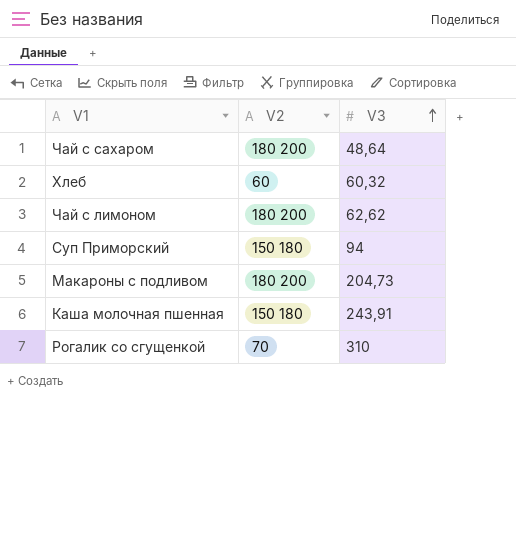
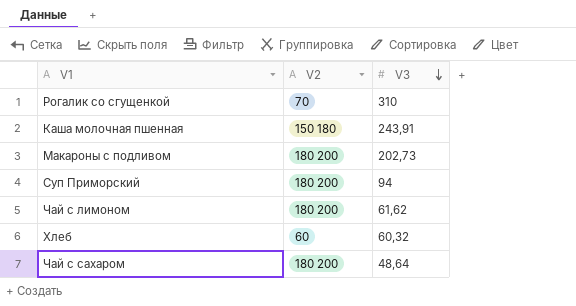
row order: V3 ascending -> V3 descending
Макароны с подливом | V3: 204,73 -> 202,73
Суп Приморский | V2: 150 180 -> 180 200
Чай с лимоном | V3: 62,62 -> 61,62

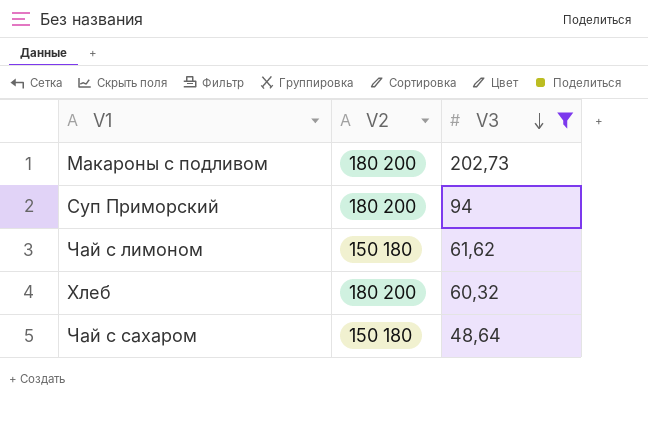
filter: none -> V3 <= 202,73
Чай с лимоном | V2: 180 200 -> 150 180
Хлеб | V2: 60 -> 180 200
Чай с сахаром | V2: 180 200 -> 150 180

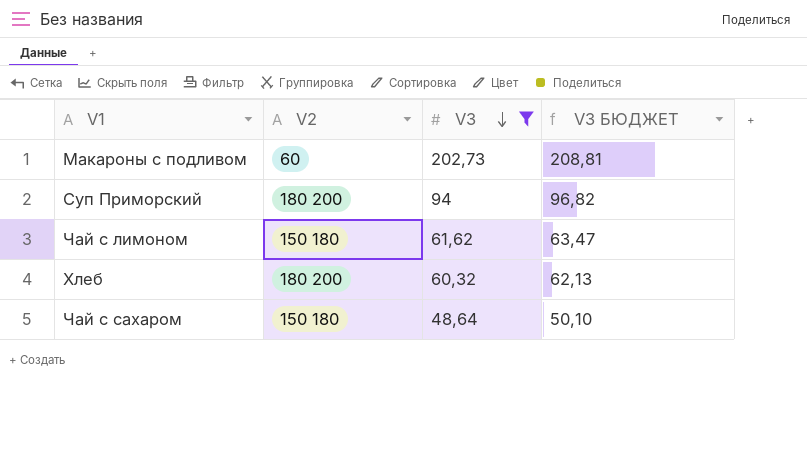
column V3 БЮДЖЕТ | formula: none -> [V3] * 1,03
Макароны с подливом | V2: 180 200 -> 60

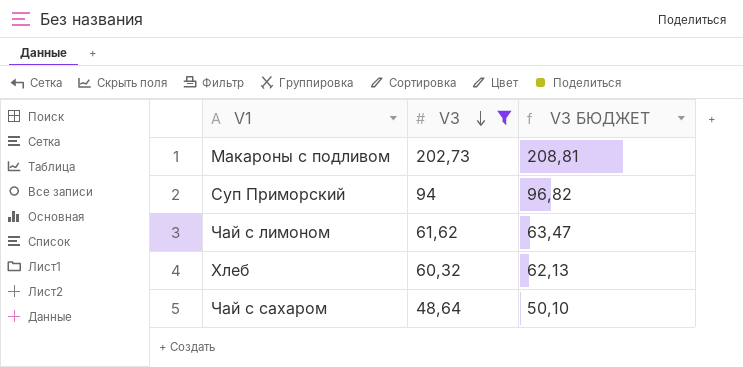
column V2 | position: 2 -> none

